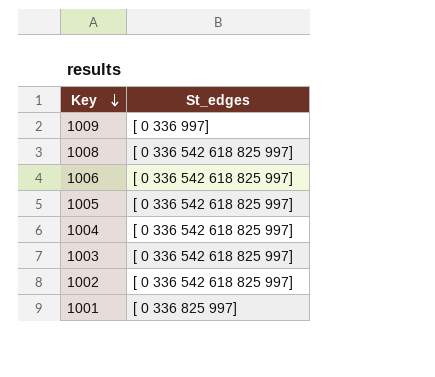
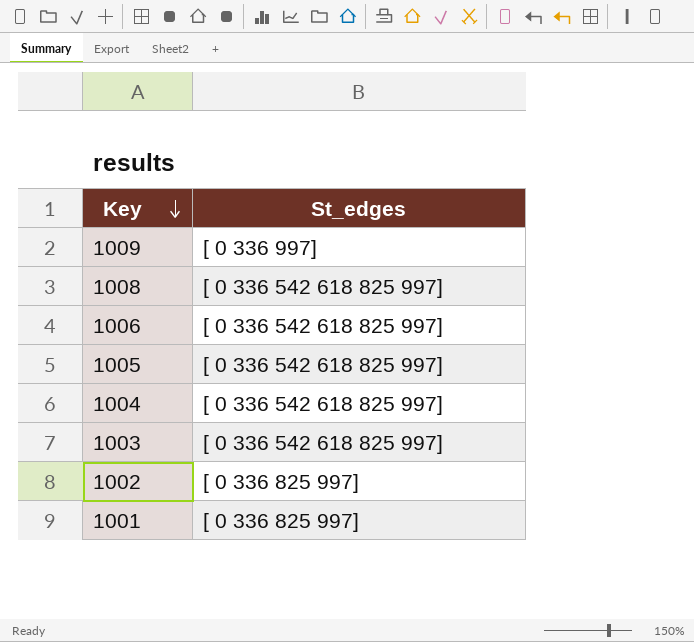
1002 | St_edges: [ 0 336 542 618 825 997] -> [ 0 336 825 997]

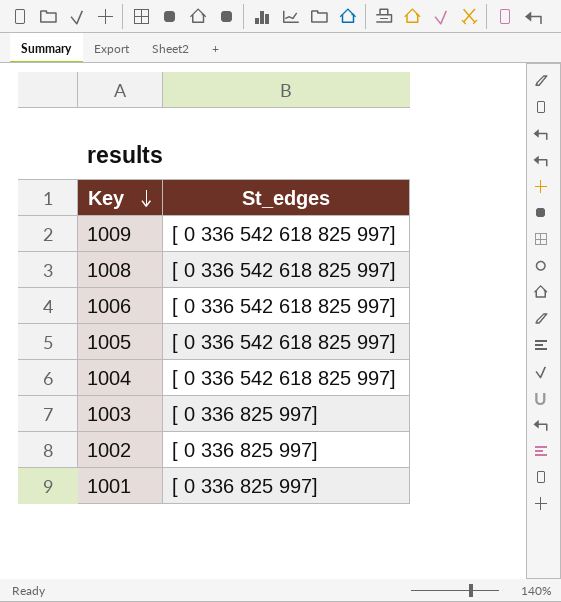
1009 | St_edges: [ 0 336 997] -> [ 0 336 542 618 825 997]
1003 | St_edges: [ 0 336 542 618 825 997] -> [ 0 336 825 997]

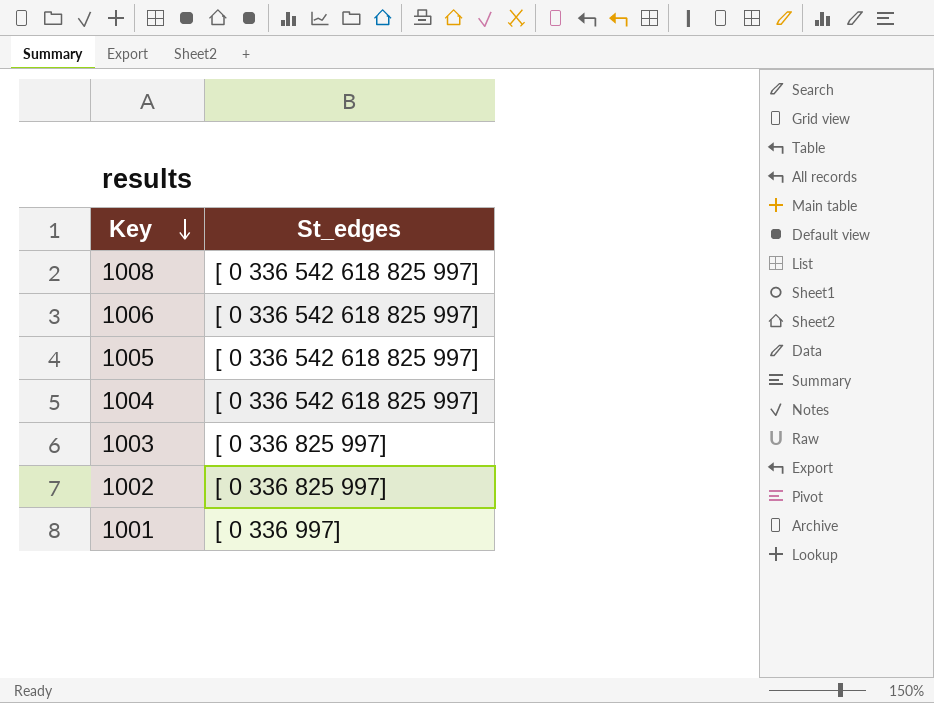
row 1009: [ 0 336 542 618 825 997] -> none
1001 | St_edges: [ 0 336 825 997] -> [ 0 336 997]

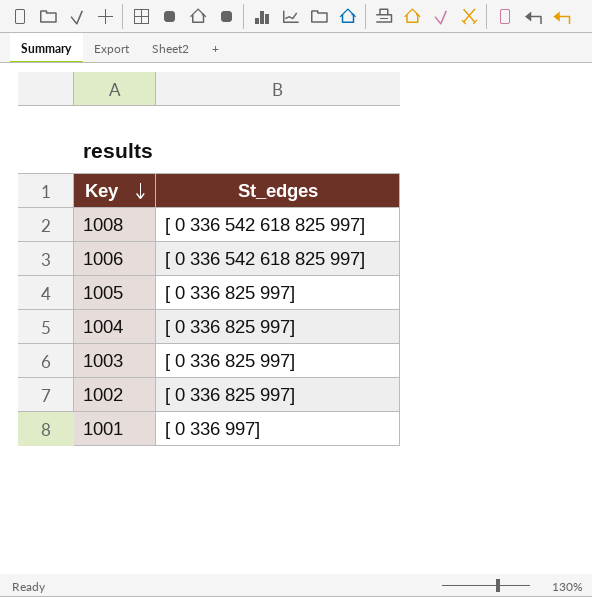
1005 | St_edges: [ 0 336 542 618 825 997] -> [ 0 336 825 997]
1004 | St_edges: [ 0 336 542 618 825 997] -> [ 0 336 825 997]

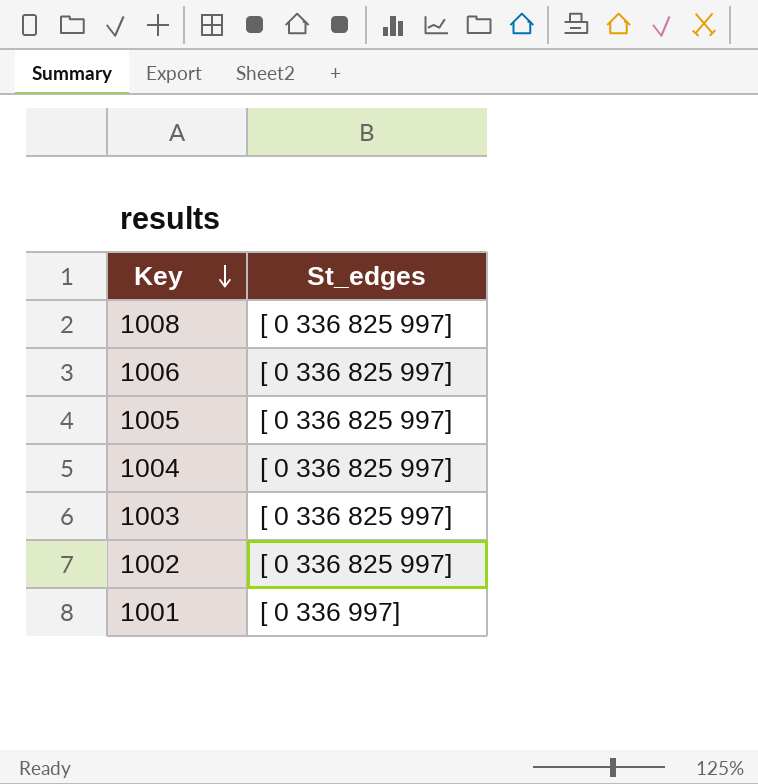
1008 | St_edges: [ 0 336 542 618 825 997] -> [ 0 336 825 997]
1006 | St_edges: [ 0 336 542 618 825 997] -> [ 0 336 825 997]

